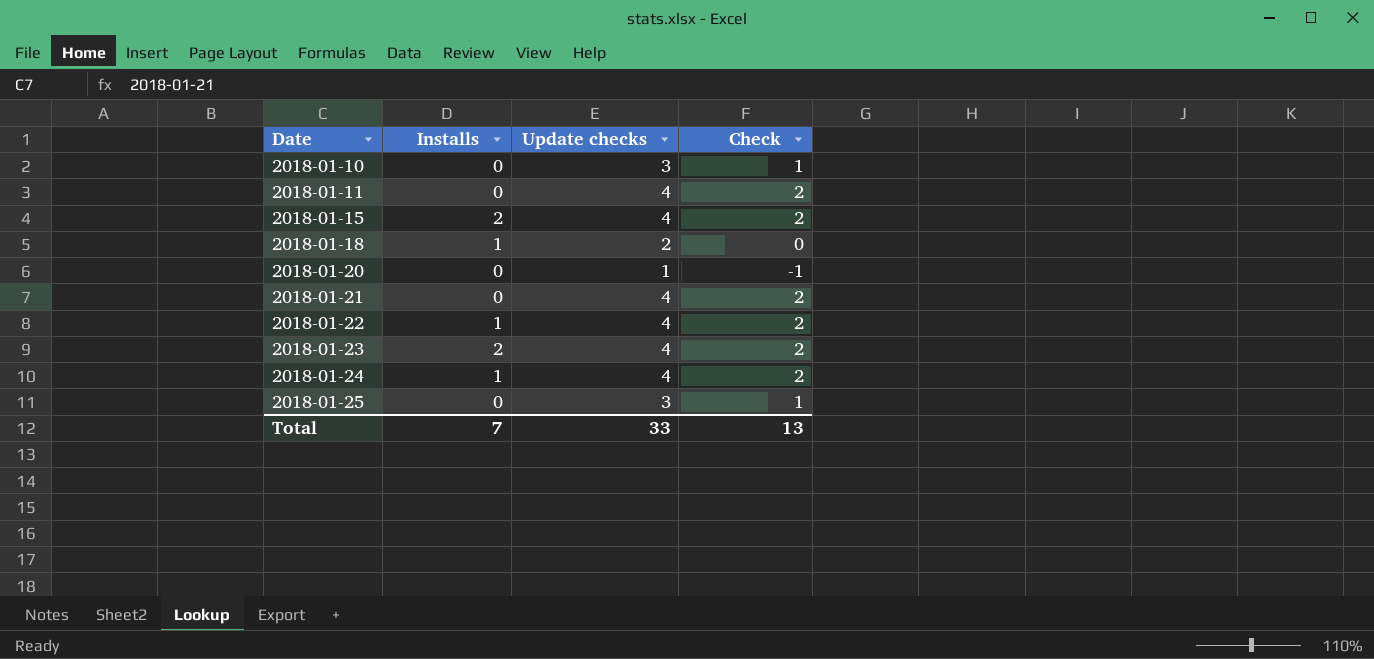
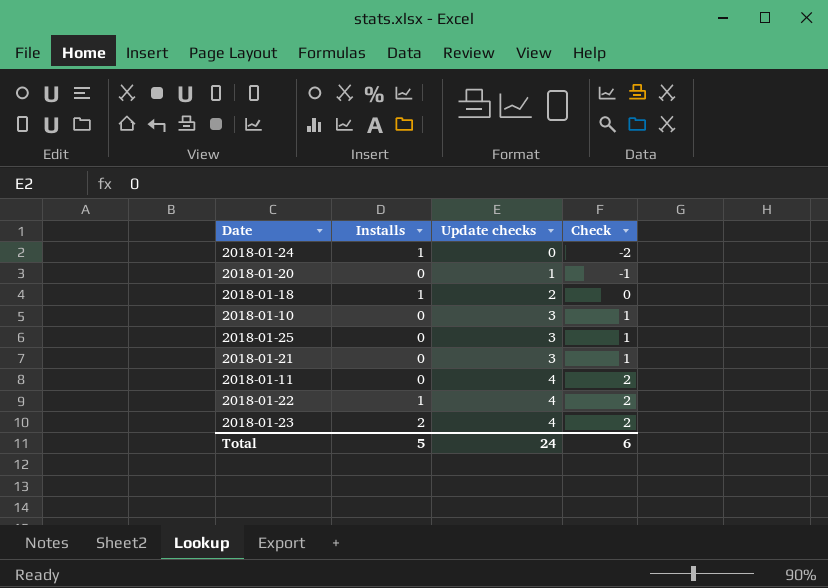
row order: Date ascending -> Update checks ascending
row 2018-01-15: 2 | 4 | 2 -> none
2018-01-24 | Update checks: 4 -> 0
2018-01-24 | Check: 2 -> -2
2018-01-21 | Update checks: 4 -> 3
2018-01-21 | Check: 2 -> 1
Total | Installs: 7 -> 5
Total | Update checks: 33 -> 24
Total | Check: 13 -> 6

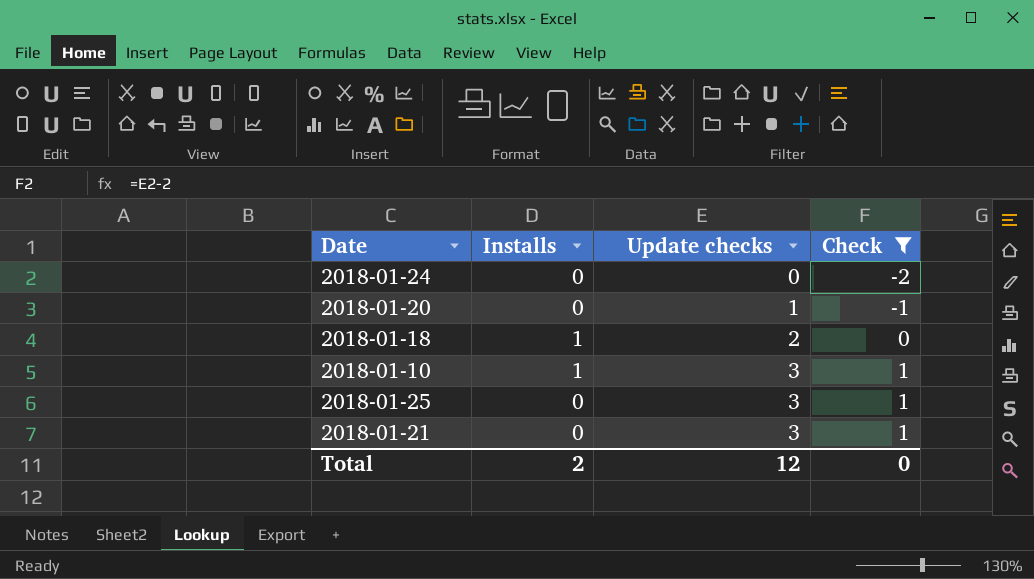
filter: none -> Check != 2
2018-01-24 | Installs: 1 -> 0
2018-01-10 | Installs: 0 -> 1
Total | Installs: 5 -> 2
Total | Update checks: 24 -> 12
Total | Check: 6 -> 0

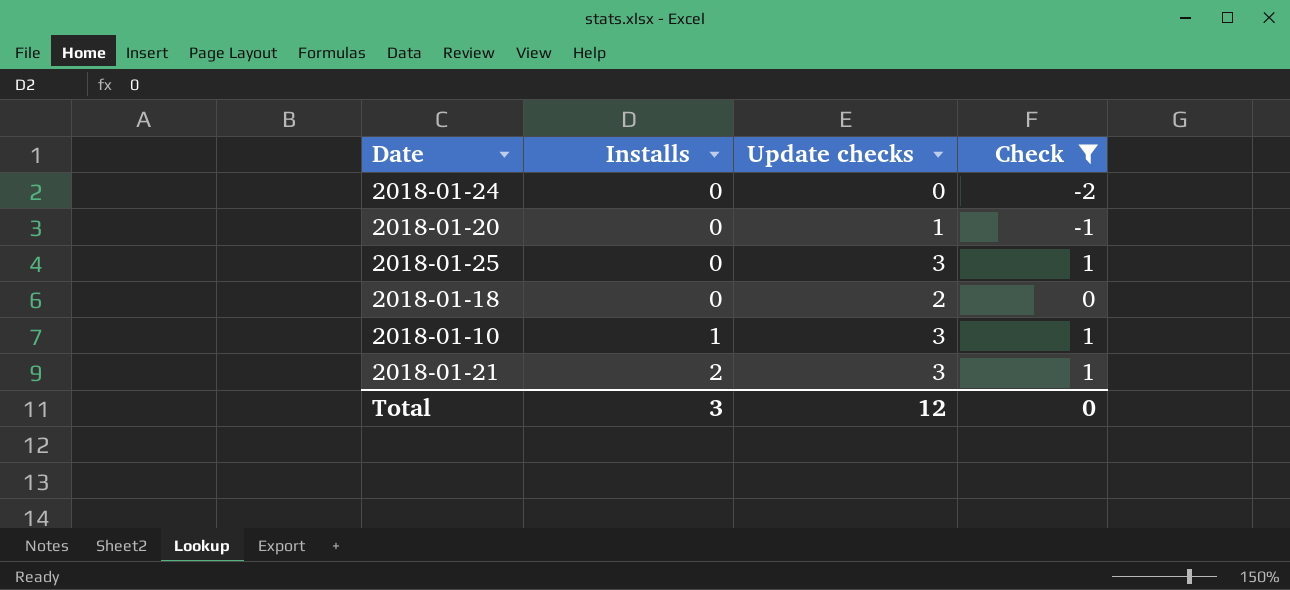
row order: Update checks ascending -> Installs ascending
2018-01-18 | Installs: 1 -> 0
2018-01-21 | Installs: 0 -> 2
Total | Installs: 2 -> 3

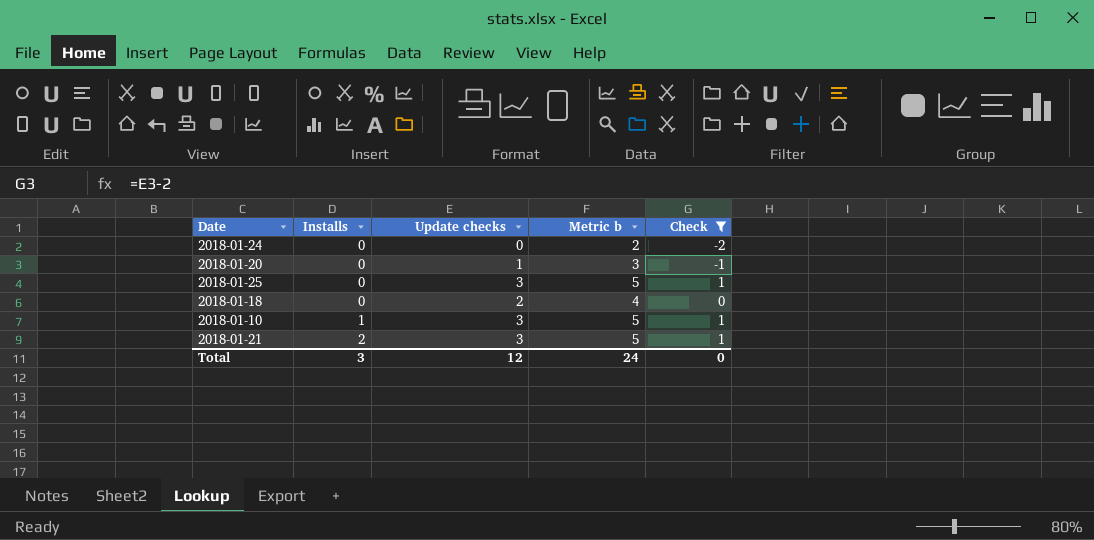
column Metric b | formula: none -> [Update checks] + 2

